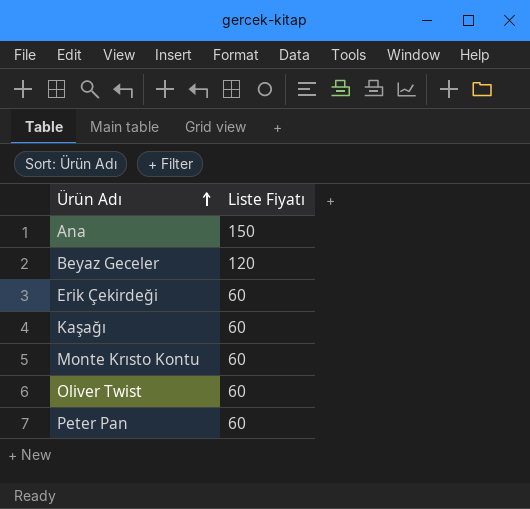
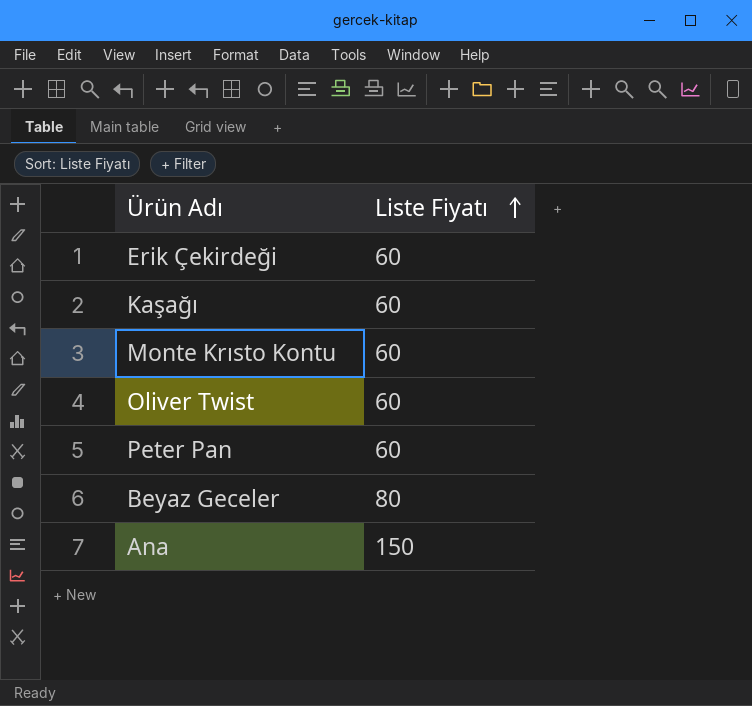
row order: Ürün Adı ascending -> Liste Fiyatı ascending
Beyaz Geceler | Liste Fiyatı: 120 -> 80

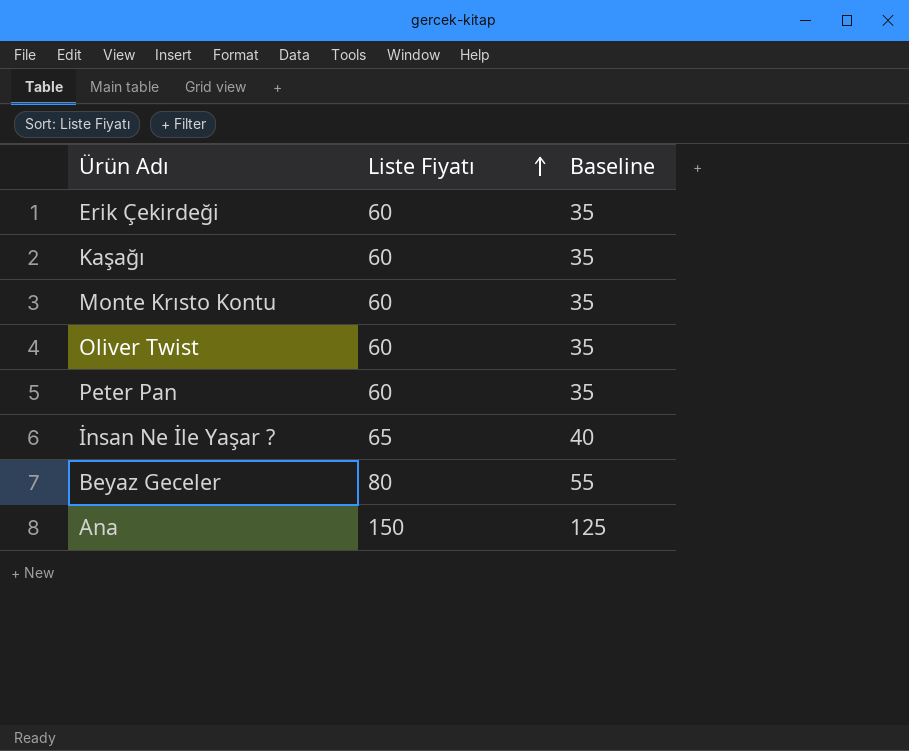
column Baseline | formula: none -> [Liste Fiyatı] - 25
row İnsan Ne İle Yaşar ?: none -> 65 | 40

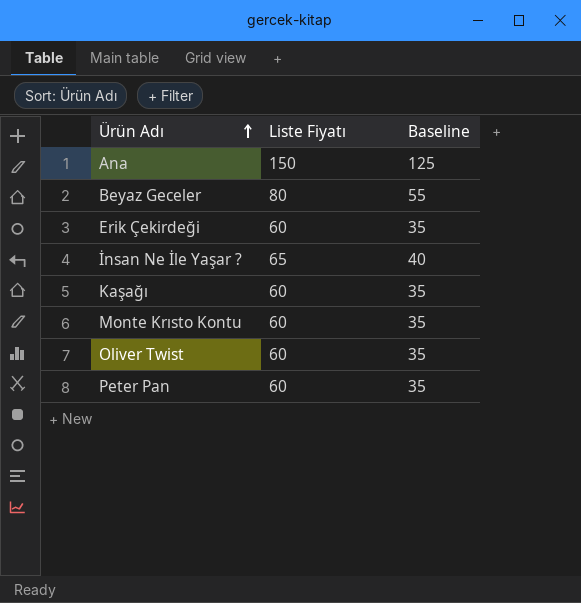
row order: Liste Fiyatı ascending -> Ürün Adı ascending

